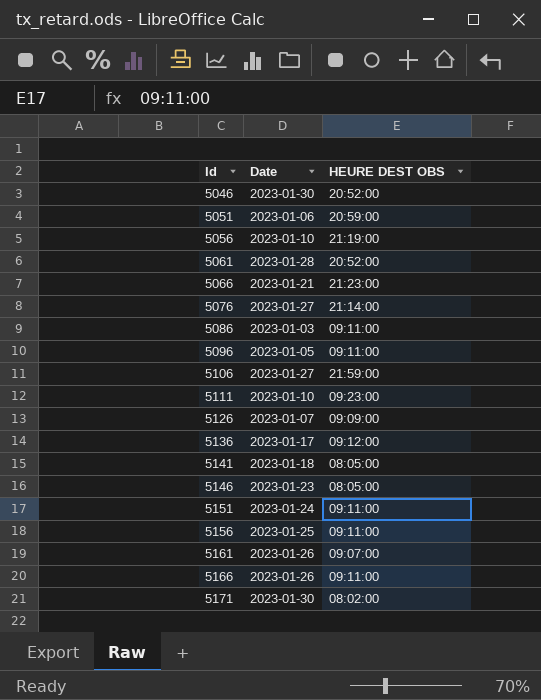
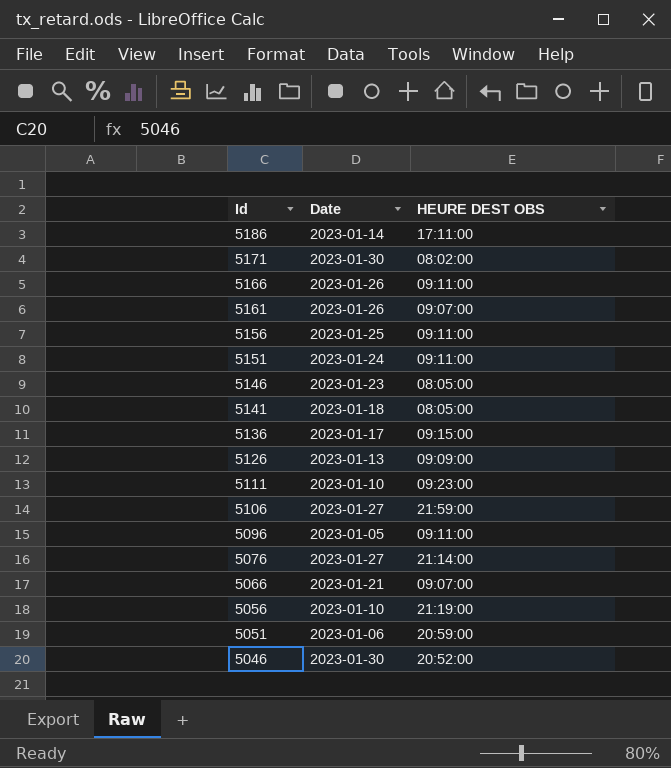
row order: Id ascending -> Id descending
row 5061: 2023-01-28 | 20:52:00 -> none
row 5086: 2023-01-03 | 09:11:00 -> none
row 5186: none -> 2023-01-14 | 17:11:00
5136 | HEURE DEST OBS: 09:12:00 -> 09:15:00
5126 | Date: 2023-01-07 -> 2023-01-13
5066 | HEURE DEST OBS: 21:23:00 -> 09:07:00

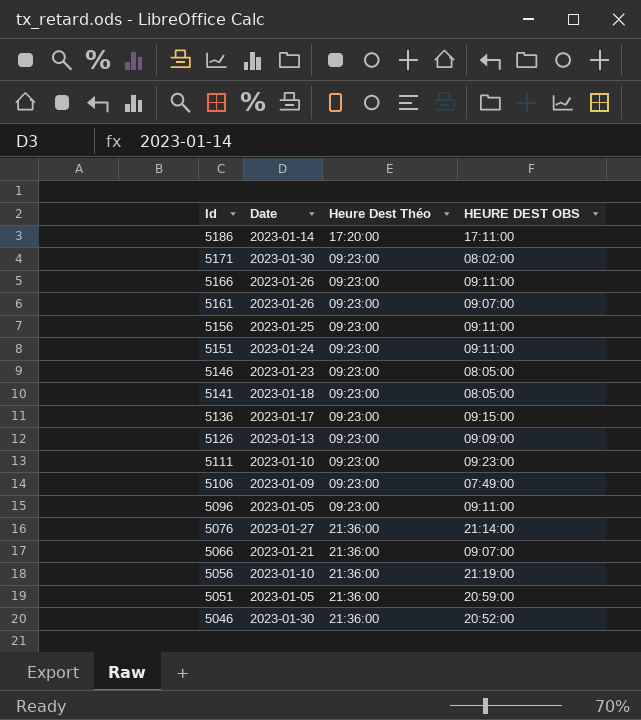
column Heure Dest Théo | position: none -> 3
5106 | Date: 2023-01-27 -> 2023-01-09
5106 | HEURE DEST OBS: 21:59:00 -> 07:49:00
5051 | Date: 2023-01-06 -> 2023-01-05

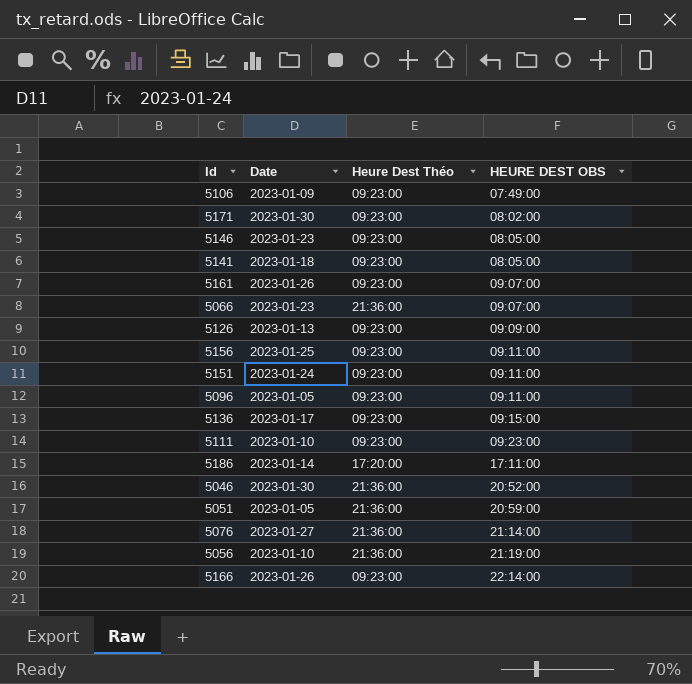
row order: Id descending -> HEURE DEST OBS ascending
5066 | Date: 2023-01-21 -> 2023-01-23
5166 | HEURE DEST OBS: 09:11:00 -> 22:14:00

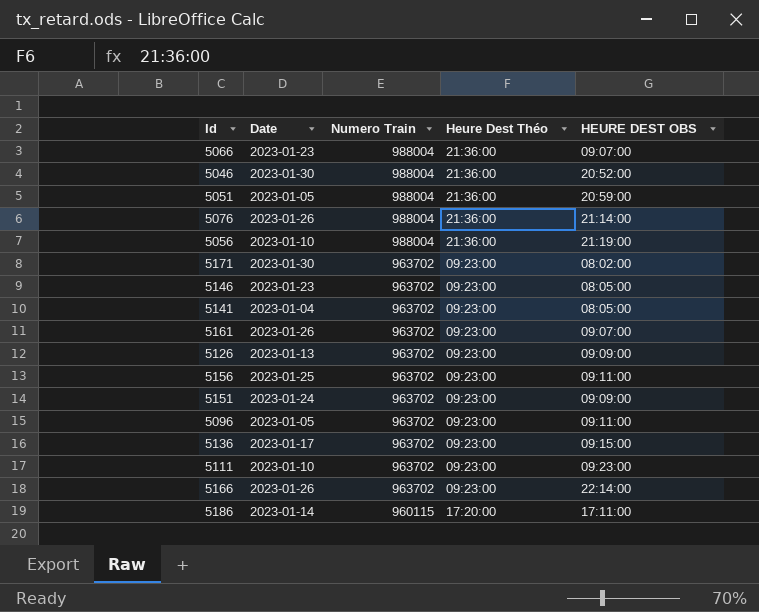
row order: HEURE DEST OBS ascending -> Numero Train descending
column Numero Train | position: none -> 3
row 5106: 2023-01-09 | 09:23:00 | 07:49:00 -> none
5076 | Date: 2023-01-27 -> 2023-01-26
5141 | Date: 2023-01-18 -> 2023-01-04
5151 | HEURE DEST OBS: 09:11:00 -> 09:09:00

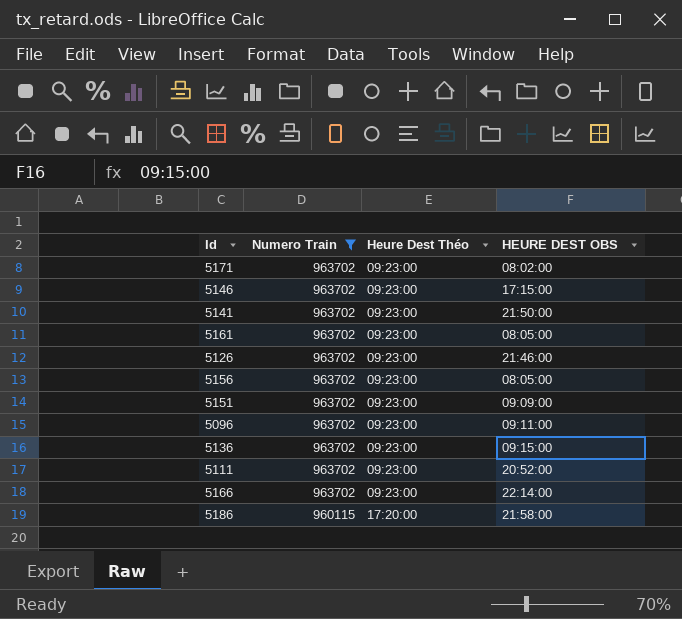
filter: none -> Numero Train != 988004
column Date | position: 2 -> none
5146 | HEURE DEST OBS: 08:05:00 -> 17:15:00
5141 | HEURE DEST OBS: 08:05:00 -> 21:50:00
5161 | HEURE DEST OBS: 09:07:00 -> 08:05:00
5126 | HEURE DEST OBS: 09:09:00 -> 21:46:00
5156 | HEURE DEST OBS: 09:11:00 -> 08:05:00
5111 | HEURE DEST OBS: 09:23:00 -> 20:52:00
5186 | HEURE DEST OBS: 17:11:00 -> 21:58:00

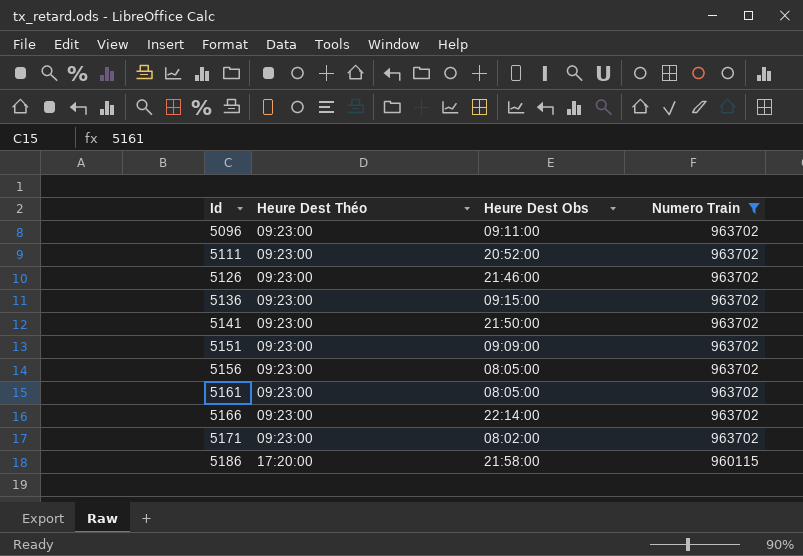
row order: Numero Train descending -> Id ascending
column name: HEURE DEST OBS -> Heure Dest Obs
column Numero Train | position: 2 -> 4
row 5146: 963702 | 09:23:00 | 17:15:00 -> none

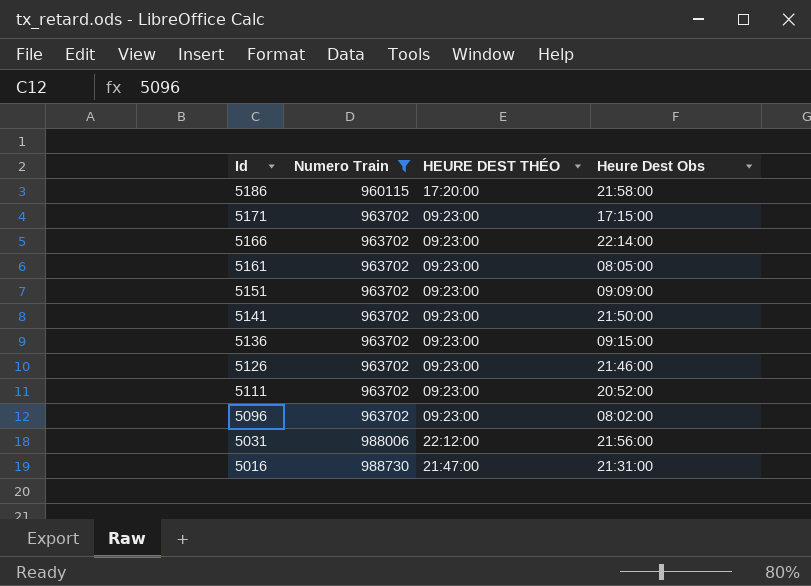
row order: Id ascending -> Id descending
column Numero Train | position: 4 -> 2
column name: Heure Dest Théo -> HEURE DEST THÉO
row 5156: 09:23:00 | 08:05:00 | 963702 -> none
5171 | Heure Dest Obs: 08:02:00 -> 17:15:00
5096 | Heure Dest Obs: 09:11:00 -> 08:02:00
row 5031: none -> 988006 | 22:12:00 | 21:56:00
row 5016: none -> 988730 | 21:47:00 | 21:31:00

